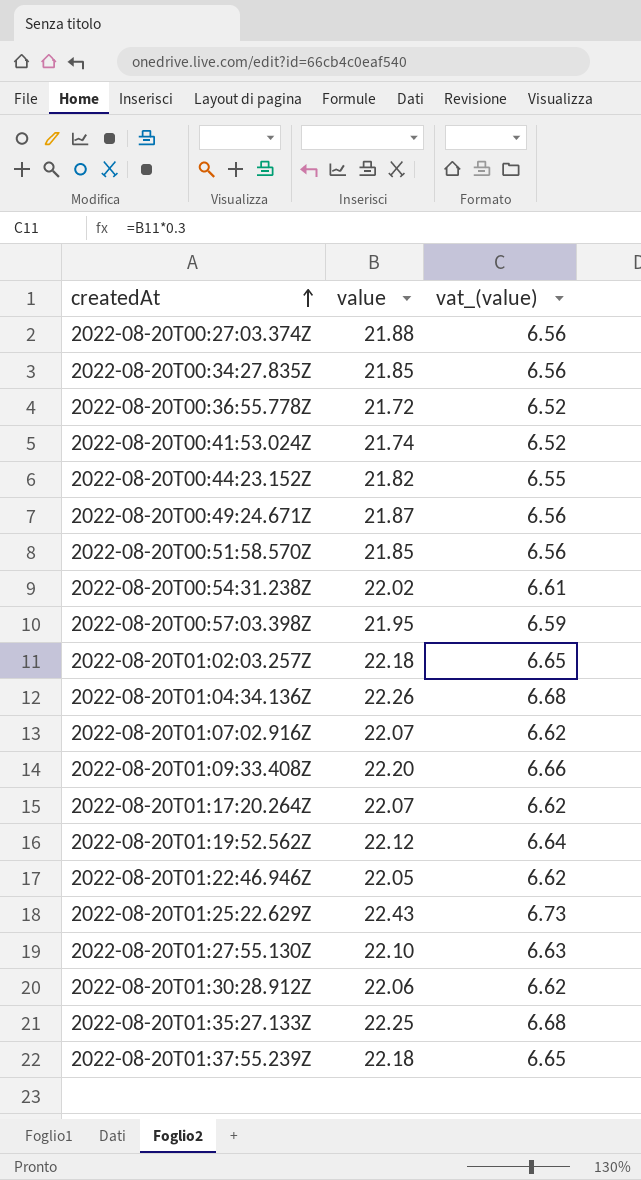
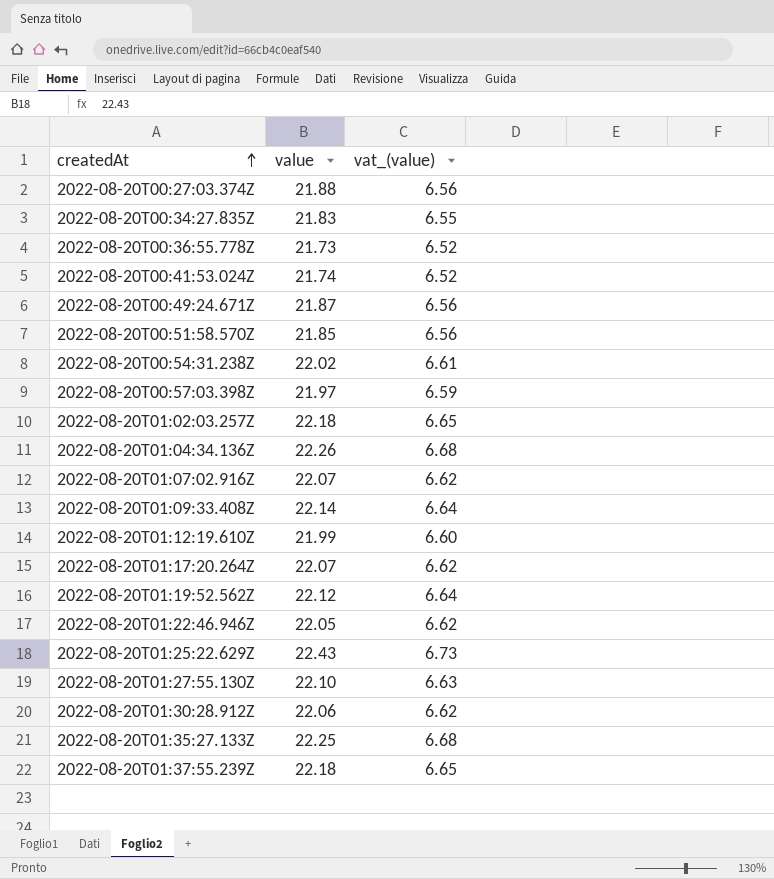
row 2022-08-20T00:44:23.152Z: 21.82 | 6.55 -> none
2022-08-20T00:34:27.835Z | value: 21.85 -> 21.83
2022-08-20T00:34:27.835Z | vat_(value): 6.56 -> 6.55
2022-08-20T00:36:55.778Z | value: 21.72 -> 21.73
2022-08-20T00:57:03.398Z | value: 21.95 -> 21.97
2022-08-20T01:09:33.408Z | value: 22.20 -> 22.14
2022-08-20T01:09:33.408Z | vat_(value): 6.66 -> 6.64
row 2022-08-20T01:12:19.610Z: none -> 21.99 | 6.60

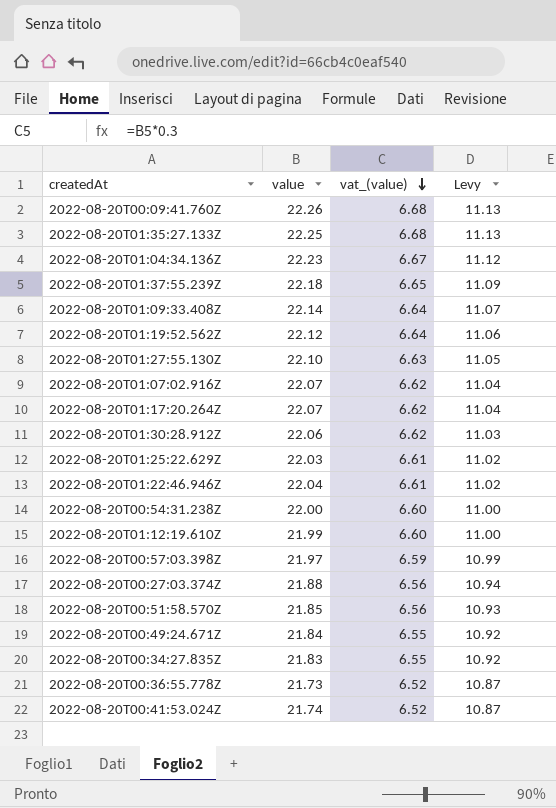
row order: createdAt ascending -> vat_(value) descending
column Levy | formula: none -> [value] * 0.5
row 2022-08-20T01:02:03.257Z: 22.18 | 6.65 -> none
row 2022-08-20T00:09:41.760Z: none -> 22.26 | 6.68 | 11.13
2022-08-20T01:04:34.136Z | value: 22.26 -> 22.23
2022-08-20T01:04:34.136Z | vat_(value): 6.68 -> 6.67
2022-08-20T01:25:22.629Z | value: 22.43 -> 22.03
2022-08-20T01:25:22.629Z | vat_(value): 6.73 -> 6.61
2022-08-20T01:22:46.946Z | value: 22.05 -> 22.04
2022-08-20T01:22:46.946Z | vat_(value): 6.62 -> 6.61
2022-08-20T00:54:31.238Z | value: 22.02 -> 22.00
2022-08-20T00:54:31.238Z | vat_(value): 6.61 -> 6.60
2022-08-20T00:49:24.671Z | value: 21.87 -> 21.84
2022-08-20T00:49:24.671Z | vat_(value): 6.56 -> 6.55

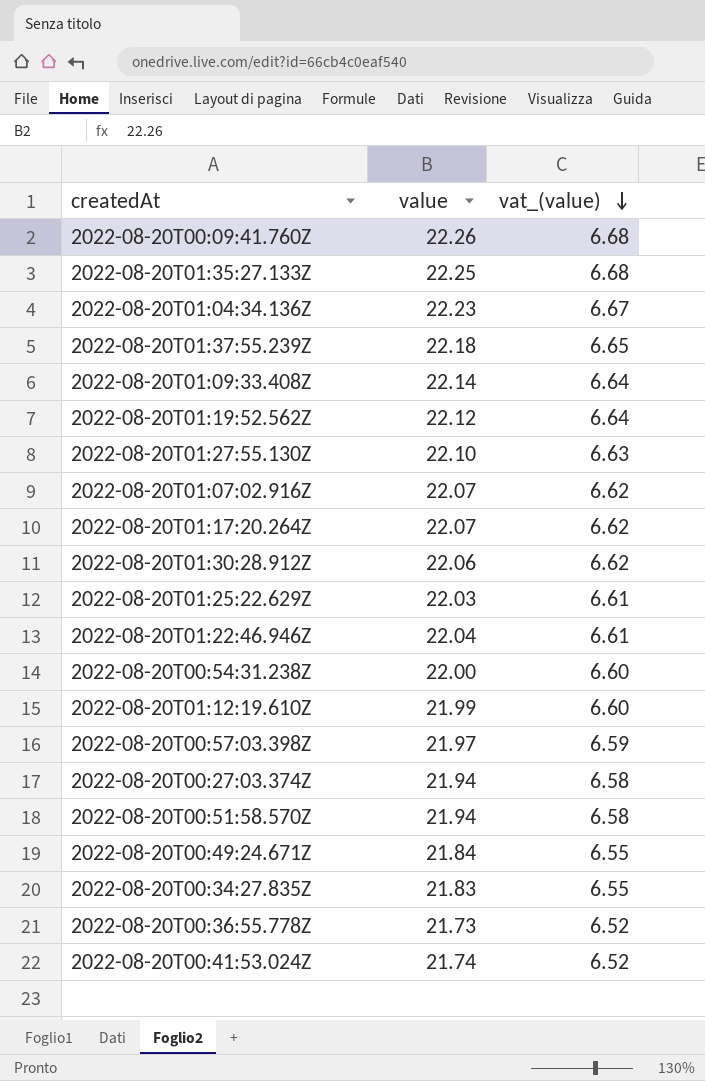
column Levy | formula: [value] * 0.5 -> none
2022-08-20T00:27:03.374Z | value: 21.88 -> 21.94
2022-08-20T00:27:03.374Z | vat_(value): 6.56 -> 6.58
2022-08-20T00:51:58.570Z | value: 21.85 -> 21.94
2022-08-20T00:51:58.570Z | vat_(value): 6.56 -> 6.58

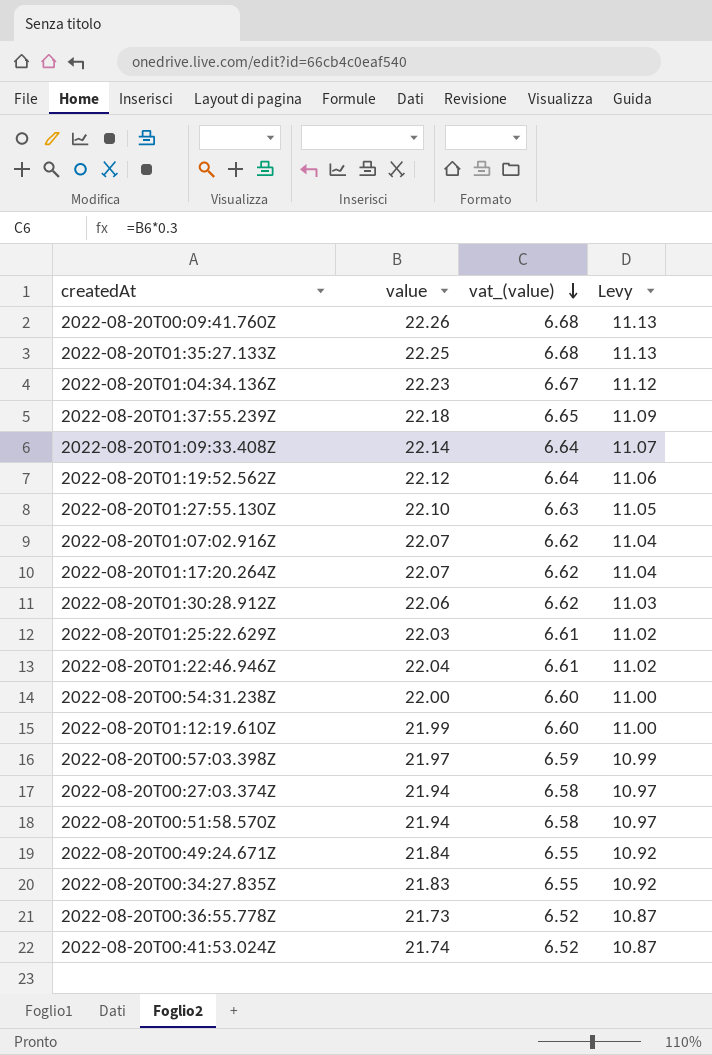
column Levy | formula: none -> [value] * 0.5

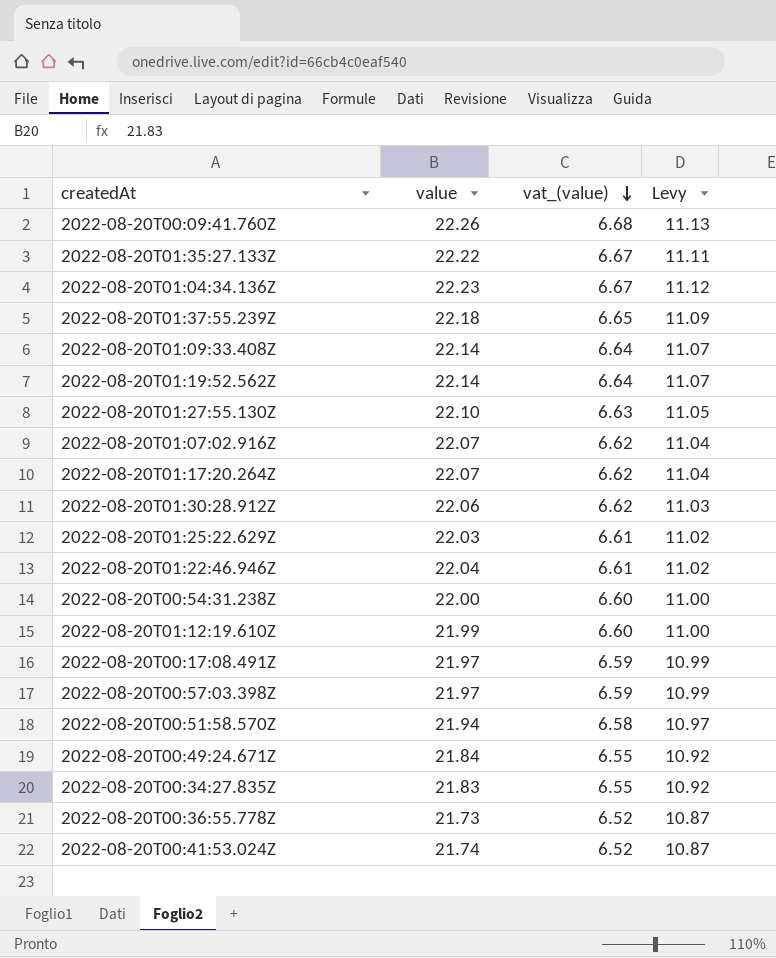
row 2022-08-20T00:27:03.374Z: 21.94 | 6.58 | 10.97 -> none
2022-08-20T01:35:27.133Z | value: 22.25 -> 22.22
2022-08-20T01:35:27.133Z | vat_(value): 6.68 -> 6.67
2022-08-20T01:35:27.133Z | Levy: 11.13 -> 11.11
2022-08-20T01:19:52.562Z | value: 22.12 -> 22.14
2022-08-20T01:19:52.562Z | Levy: 11.06 -> 11.07
row 2022-08-20T00:17:08.491Z: none -> 21.97 | 6.59 | 10.99

